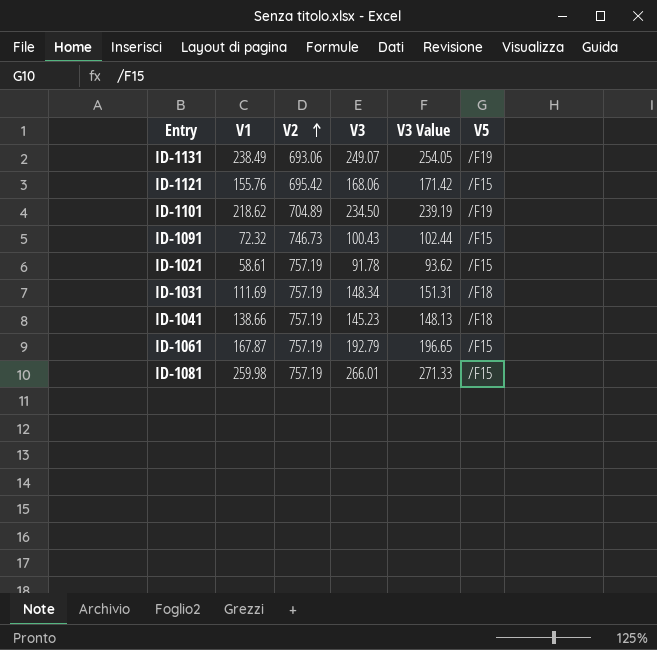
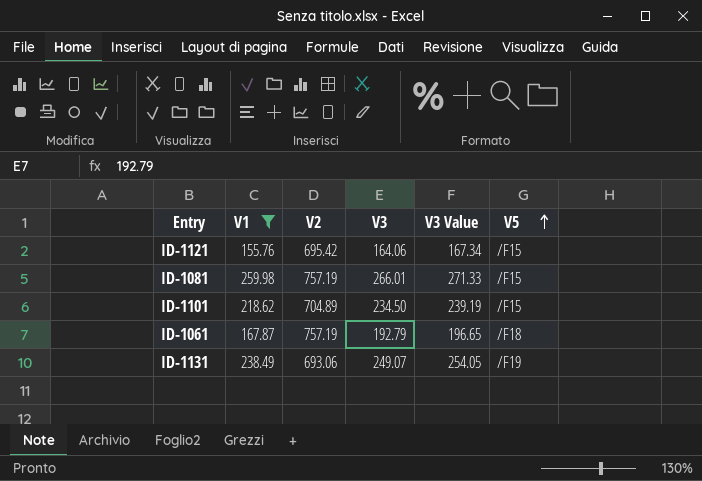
filter: none -> V1 >= 155.76
row order: V2 ascending -> V5 ascending
ID-1121 | V3: 168.06 -> 164.06
ID-1121 | V3 Value: 171.42 -> 167.34
ID-1101 | V5: /F19 -> /F15
ID-1061 | V5: /F15 -> /F18

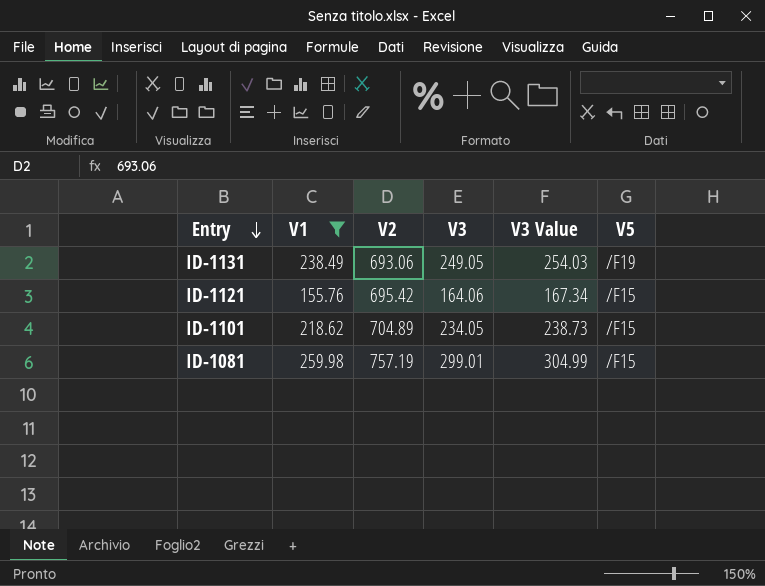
row order: V5 ascending -> Entry descending
row ID-1061: 167.87 | 757.19 | 192.79 | 196.65 | /F18 -> none
ID-1131 | V3: 249.07 -> 249.05
ID-1131 | V3 Value: 254.05 -> 254.03
ID-1101 | V3: 234.50 -> 234.05
ID-1101 | V3 Value: 239.19 -> 238.73
ID-1081 | V3: 266.01 -> 299.01
ID-1081 | V3 Value: 271.33 -> 304.99

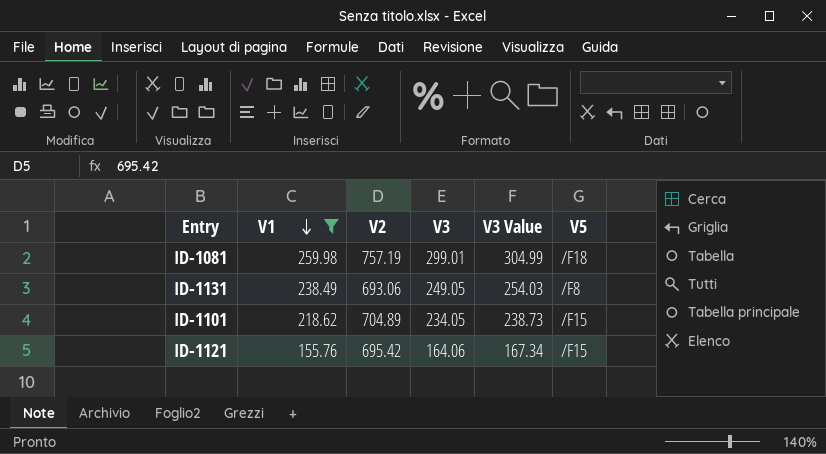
row order: Entry descending -> V1 descending
ID-1081 | V5: /F15 -> /F18
ID-1131 | V5: /F19 -> /F8

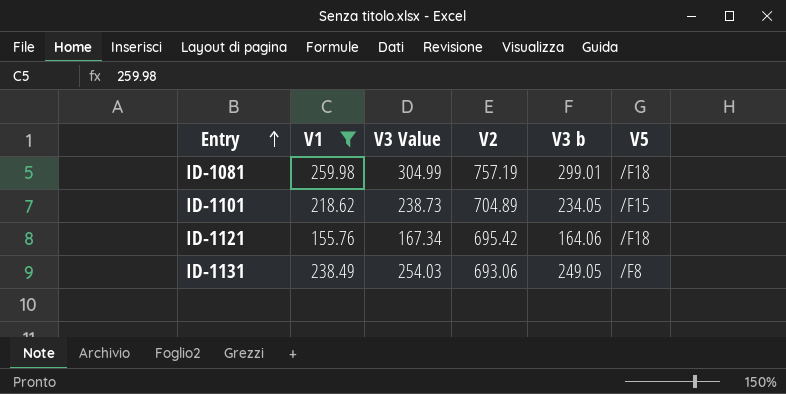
row order: V1 descending -> Entry ascending
column V3 Value | position: 5 -> 3
column name: V3 -> V3 b
ID-1121 | V5: /F15 -> /F18

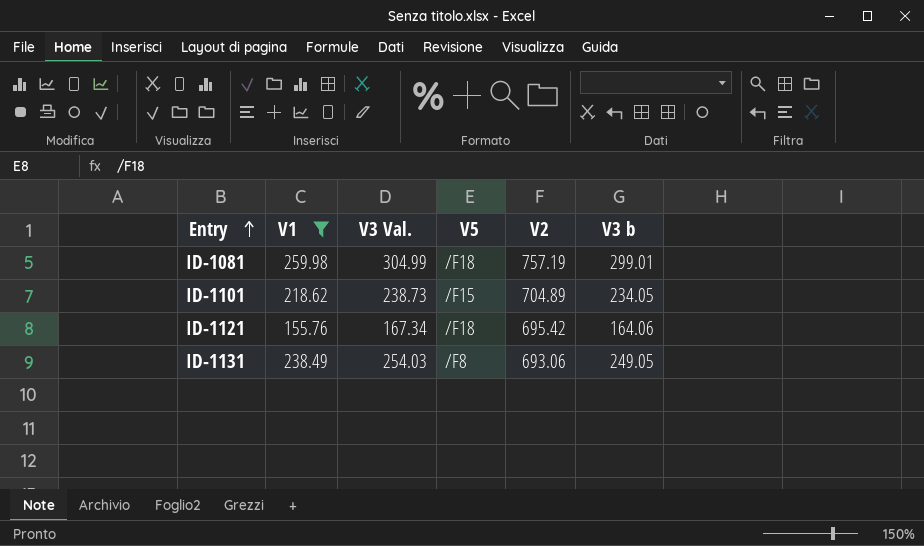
column name: V3 Value -> V3 Val.
column V5 | position: 6 -> 4

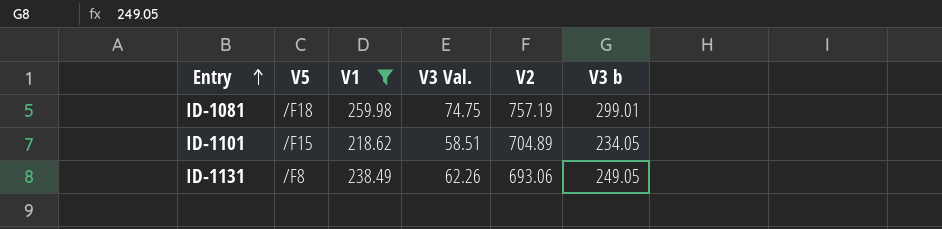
column V5 | position: 4 -> 2
column V3 Val. | formula: [V3 b] * 1.02 -> [V3 b] * 0.25
row ID-1121: 155.76 | 167.34 | /F18 | 695.42 | 164.06 -> none

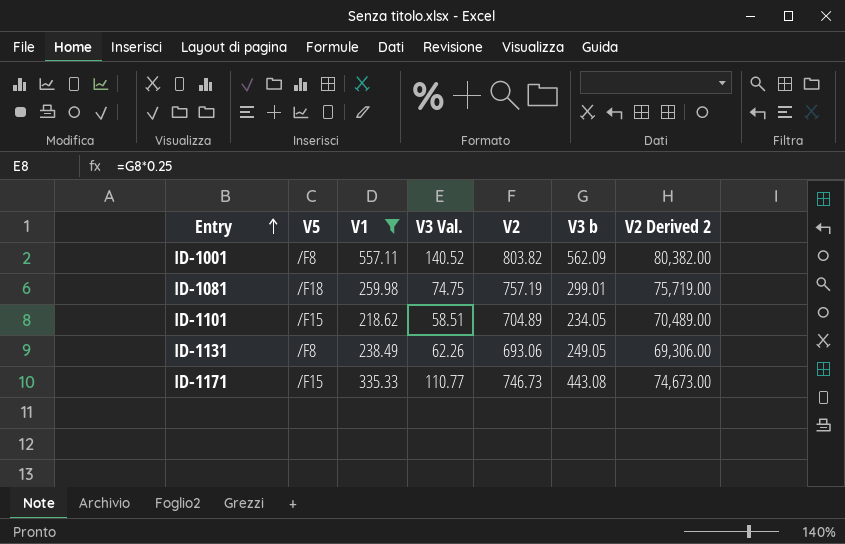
column V2 Derived 2 | formula: none -> [V2] * 100
row ID-1001: none -> /F8 | 557.11 | 140.52 | 803.82 | 562.09 | 80,382.00
row ID-1171: none -> /F15 | 335.33 | 110.77 | 746.73 | 443.08 | 74,673.00

